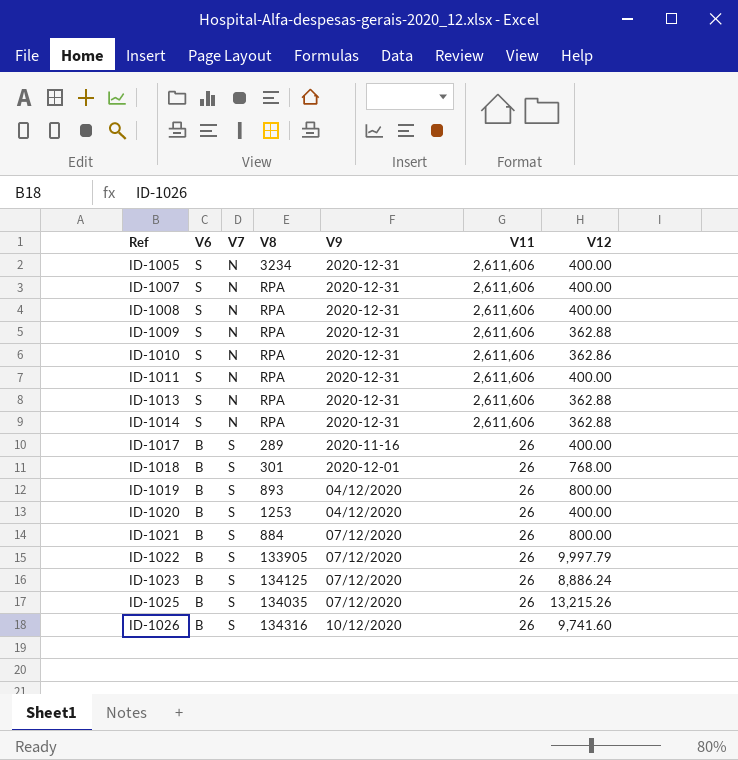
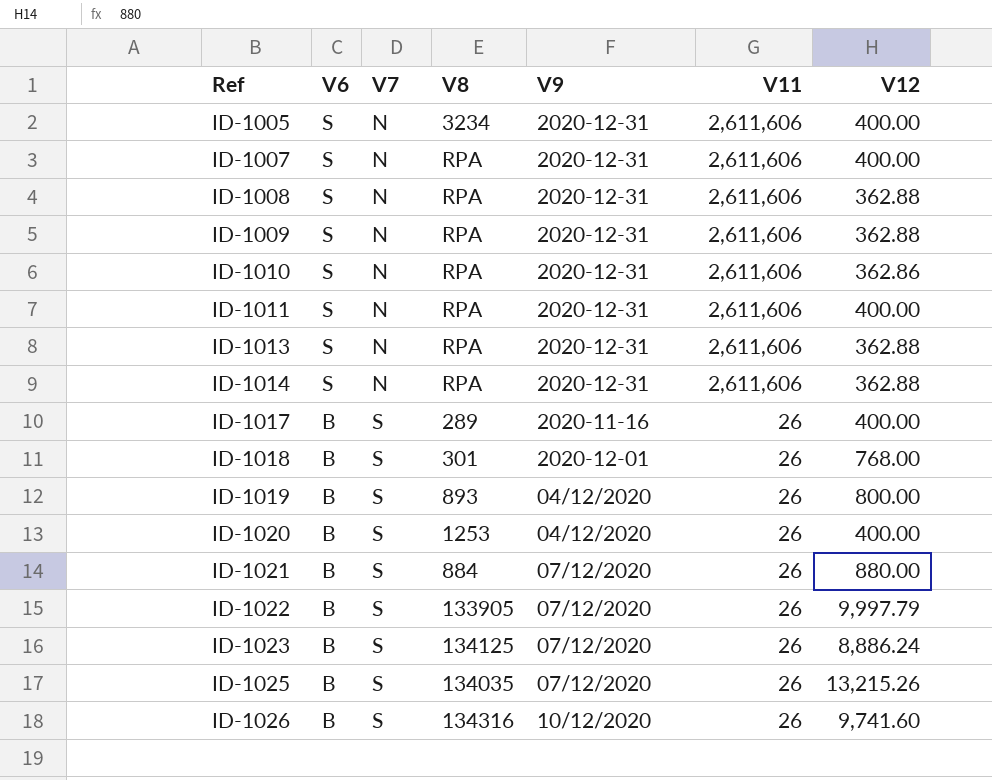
ID-1008 | V12: 400.00 -> 362.88
ID-1021 | V12: 800.00 -> 880.00

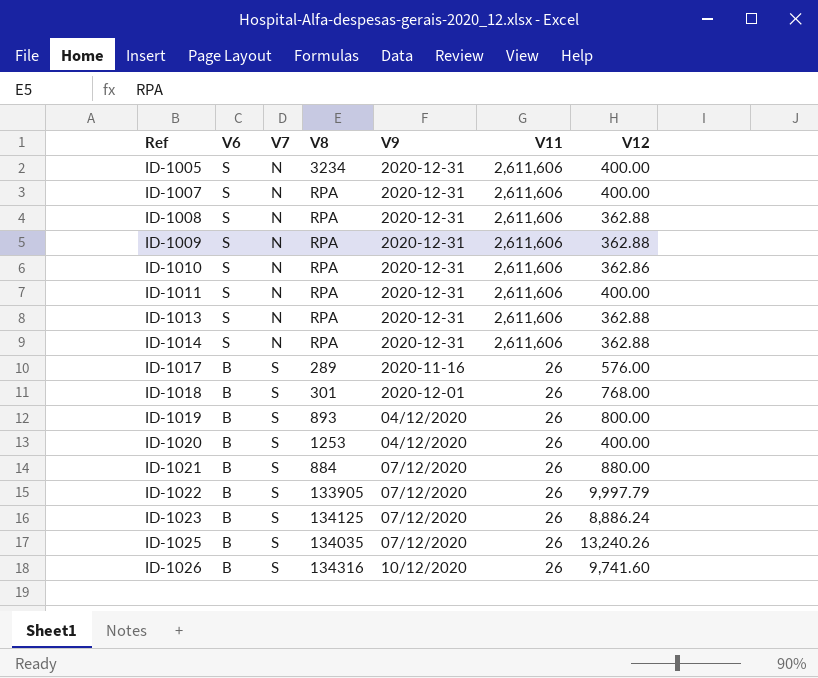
ID-1017 | V12: 400.00 -> 576.00
ID-1025 | V12: 13,215.26 -> 13,240.26

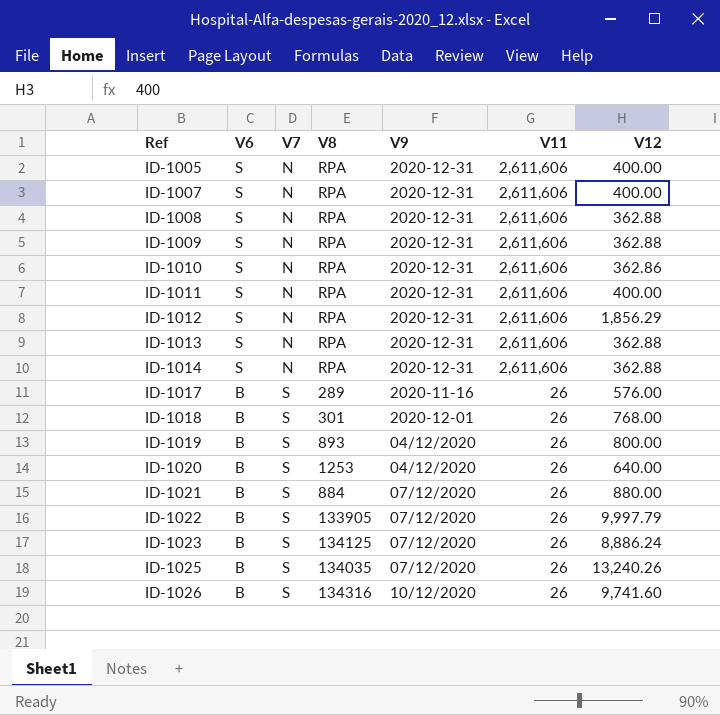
ID-1005 | V8: 3234 -> RPA
row ID-1012: none -> S | N | RPA | 2020-12-31 | 2,611,606 | 1,856.29
ID-1020 | V12: 400.00 -> 640.00

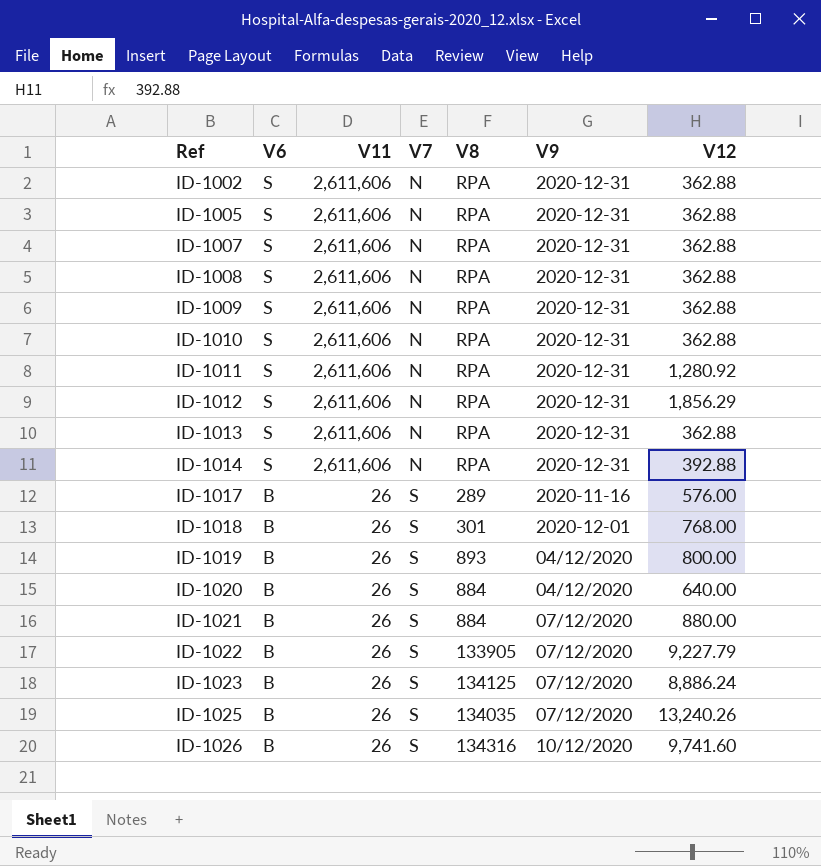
column V11 | position: 6 -> 3
row ID-1002: none -> S | 2,611,606 | N | RPA | 2020-12-31 | 362.88
ID-1005 | V12: 400.00 -> 362.88
ID-1007 | V12: 400.00 -> 362.88
ID-1010 | V12: 362.86 -> 362.88
ID-1011 | V12: 400.00 -> 1,280.92
ID-1014 | V12: 362.88 -> 392.88
ID-1020 | V8: 1253 -> 884
ID-1022 | V12: 9,997.79 -> 9,227.79

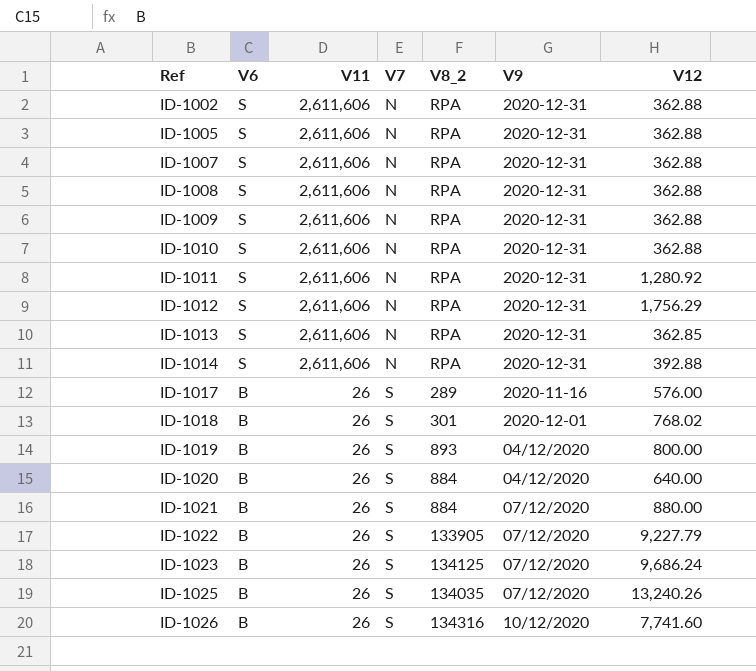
column name: V8 -> V8_2
ID-1012 | V12: 1,856.29 -> 1,756.29
ID-1013 | V12: 362.88 -> 362.85
ID-1018 | V12: 768.00 -> 768.02
ID-1023 | V12: 8,886.24 -> 9,686.24
ID-1026 | V12: 9,741.60 -> 7,741.60

